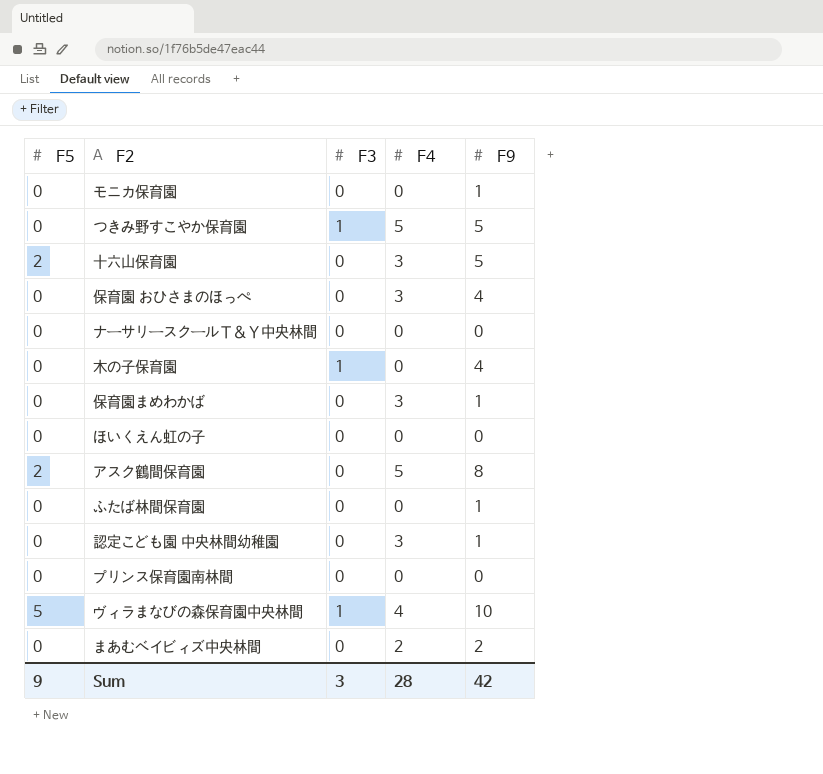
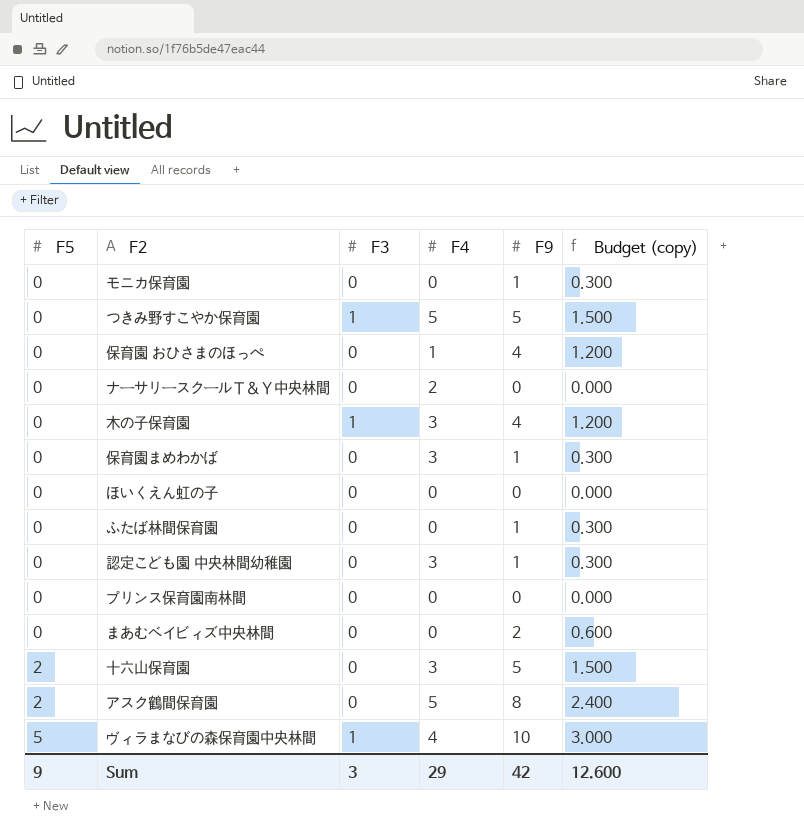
row order: none -> F5 ascending
column Budget (copy) | formula: none -> [F9] * 0.3
保育園 おひさまのほっぺ | F4: 3 -> 1
ナーサリースクールＴ＆Ｙ中央林間 | F4: 0 -> 2
木の子保育園 | F4: 0 -> 3
まあむベイビィズ中央林間 | F4: 2 -> 0
Sum | F4: 28 -> 29

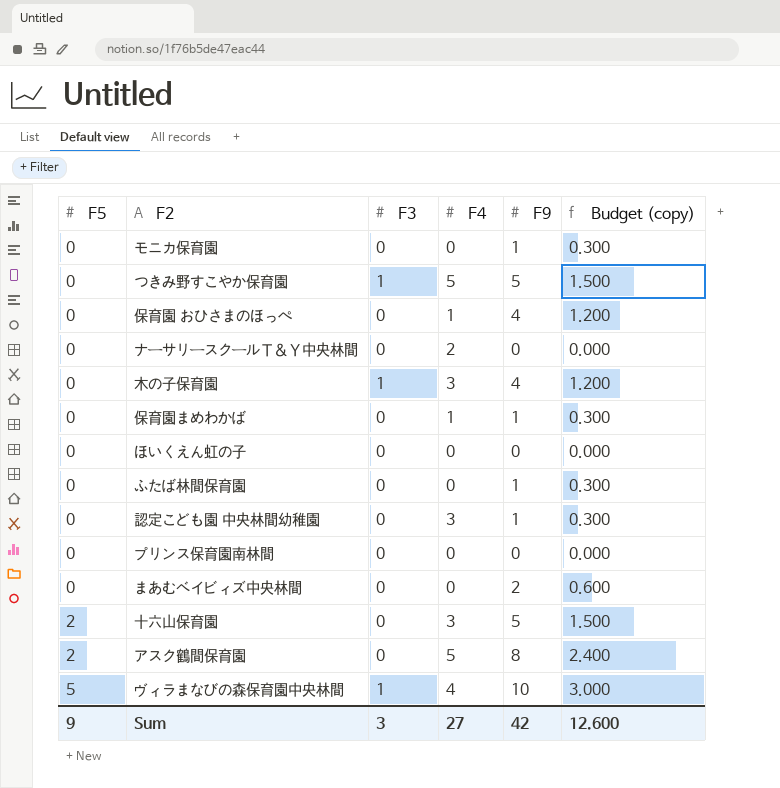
保育園まめわかば | F4: 3 -> 1
Sum | F4: 29 -> 27

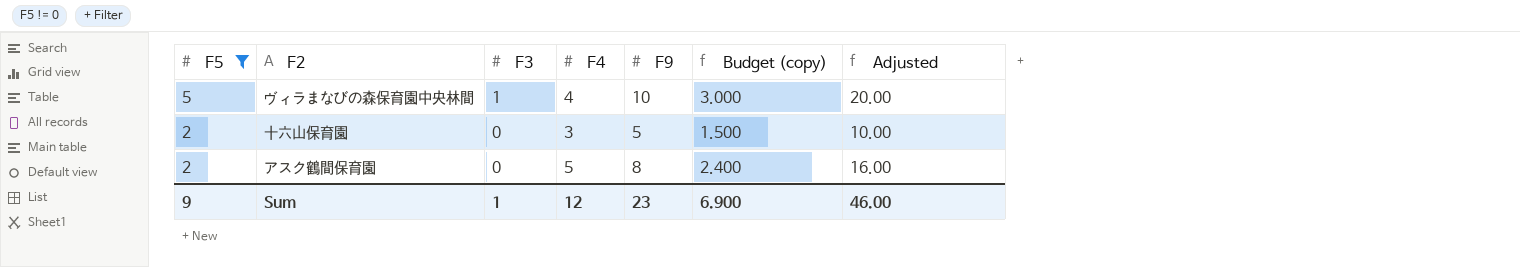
filter: none -> F5 != 0
row order: F5 ascending -> F5 descending
column Adjusted | formula: none -> [F9] * 2
Sum | F3: 3 -> 1
Sum | F4: 27 -> 12
Sum | F9: 42 -> 23
Sum | Budget (copy): 12.600 -> 6.900

